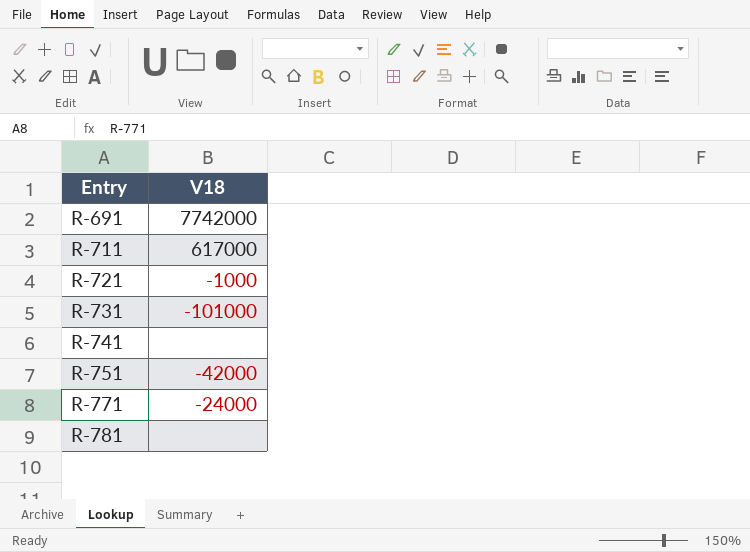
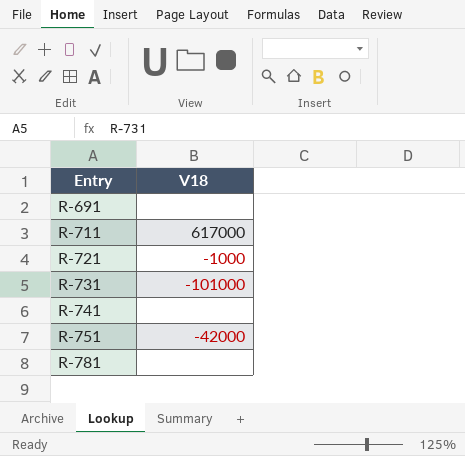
row R-771: -24000 -> none
R-691 | V18: 7742000 -> none

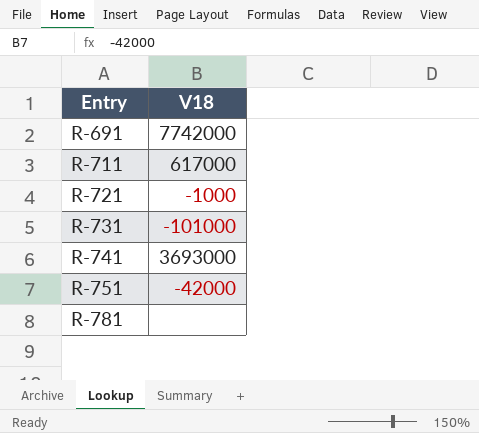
R-691 | V18: none -> 7742000
R-741 | V18: none -> 3693000

